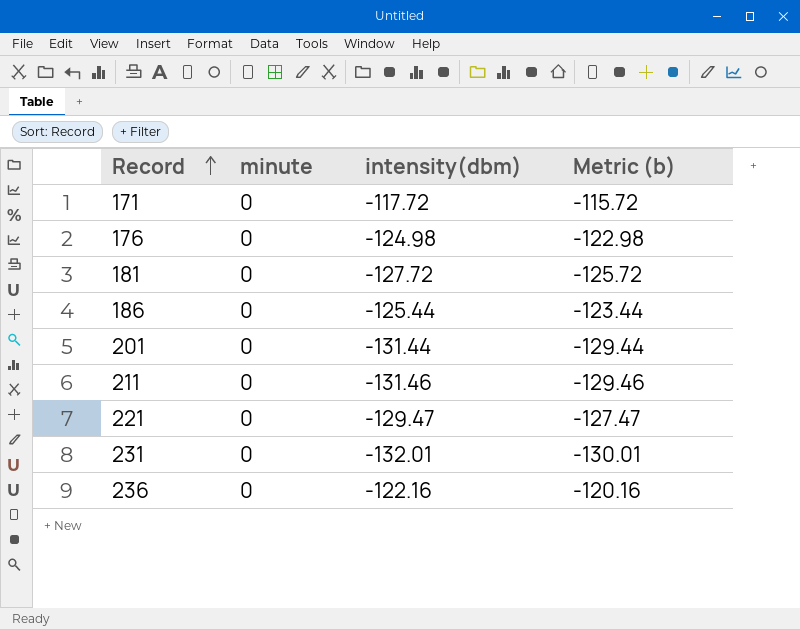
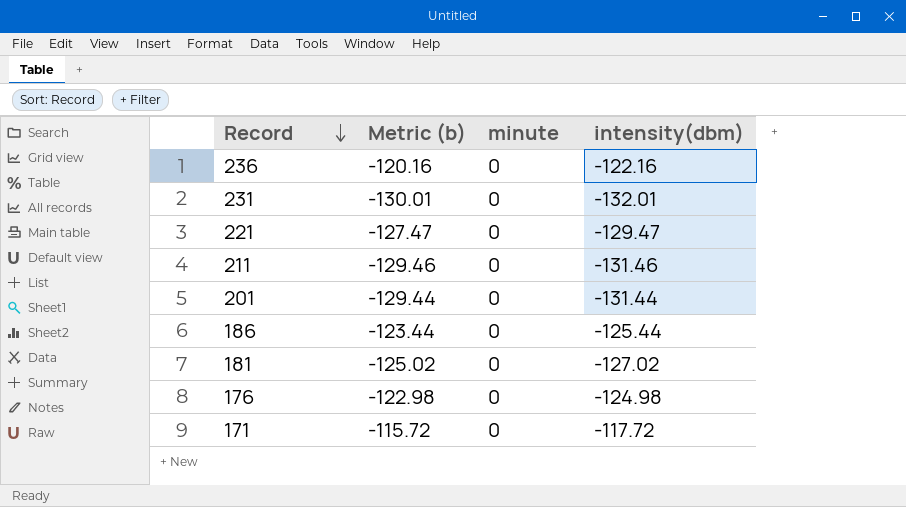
row order: Record ascending -> Record descending
column Metric (b) | position: 4 -> 2
181 | Metric (b): -125.72 -> -125.02
181 | intensity(dbm): -127.72 -> -127.02

